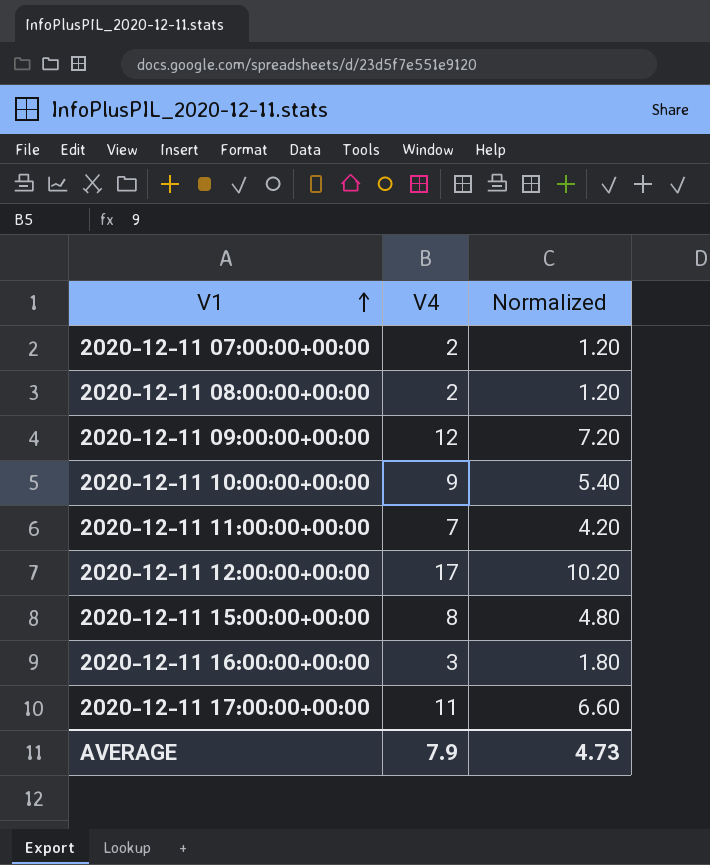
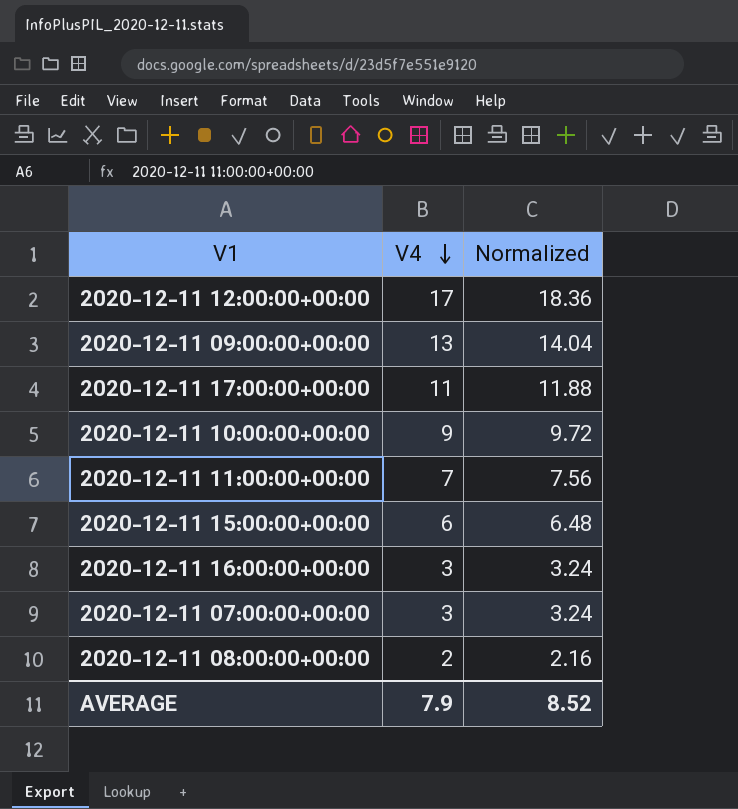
row order: V1 ascending -> V4 descending
column Normalized | formula: [V4] * 0.6 -> [V4] * 1.08
2020-12-11 09:00:00+00:00 | V4: 12 -> 13
2020-12-11 15:00:00+00:00 | V4: 8 -> 6
2020-12-11 07:00:00+00:00 | V4: 2 -> 3
AVERAGE | Normalized: 4.73 -> 8.52

